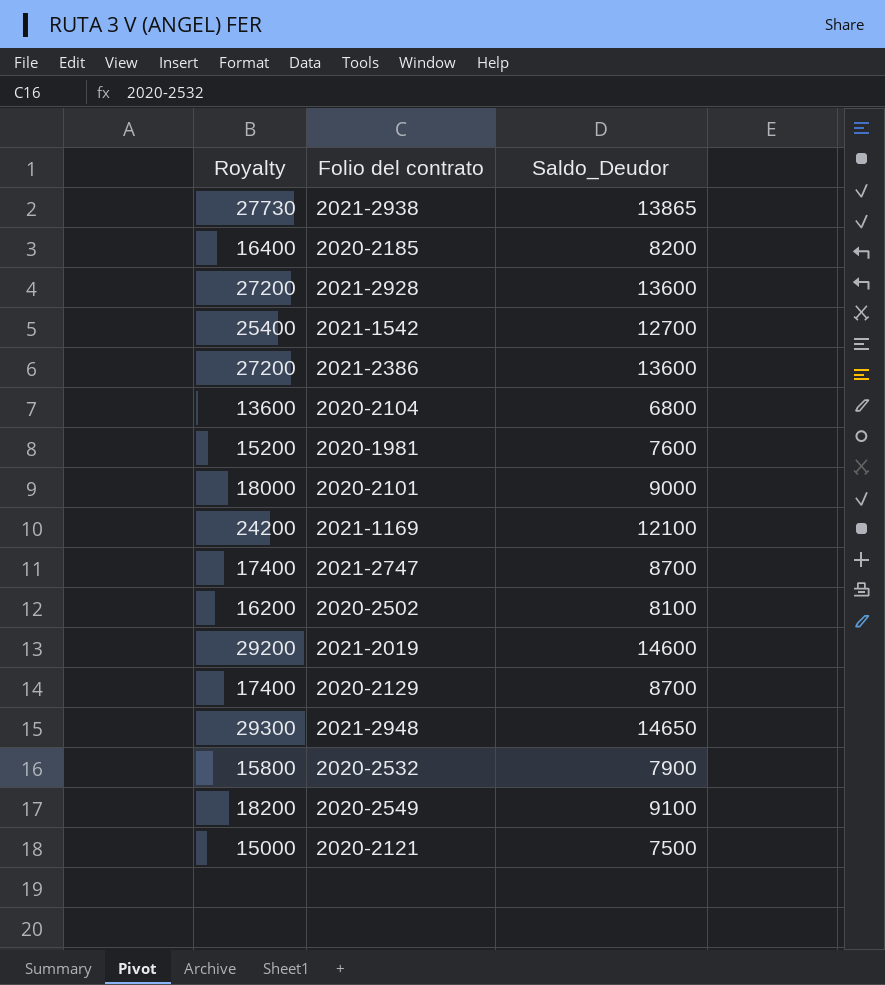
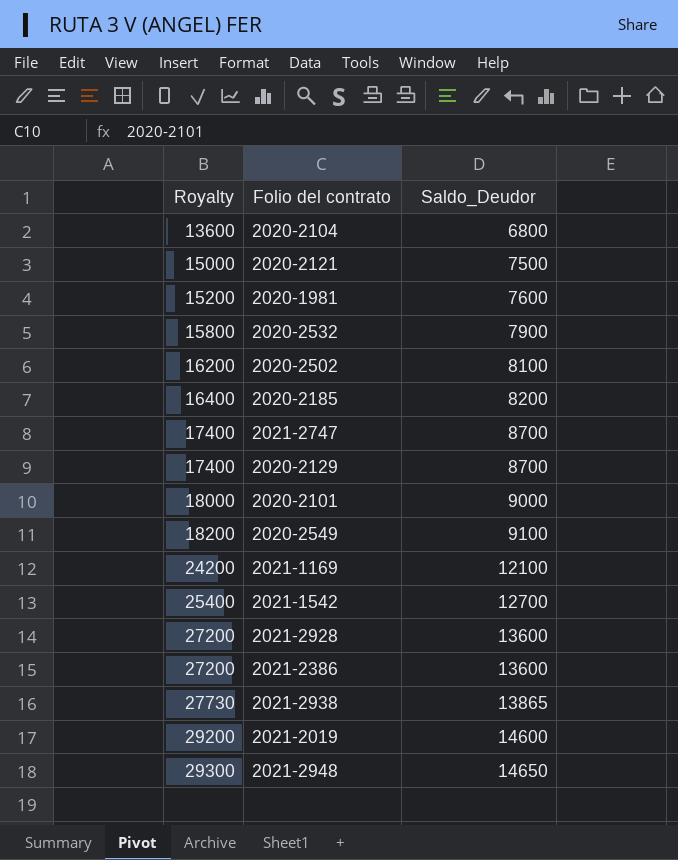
row order: none -> Royalty ascending

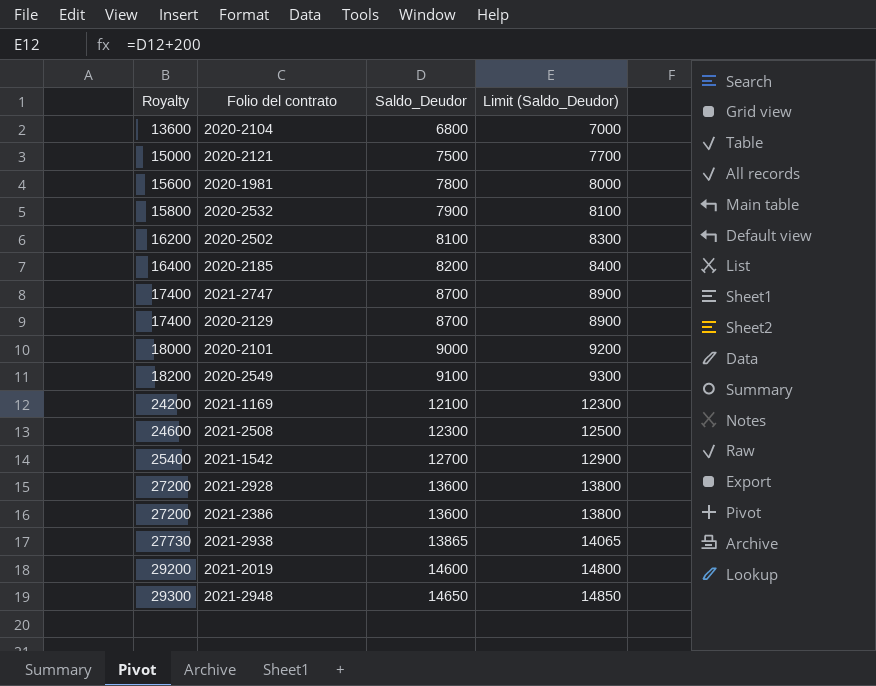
column Limit (Saldo_Deudor) | formula: none -> [Saldo_Deudor] + 200
2020-1981 | Royalty: 15200 -> 15600
2020-1981 | Saldo_Deudor: 7600 -> 7800
row 2021-2508: none -> 24600 | 12300 | 12500

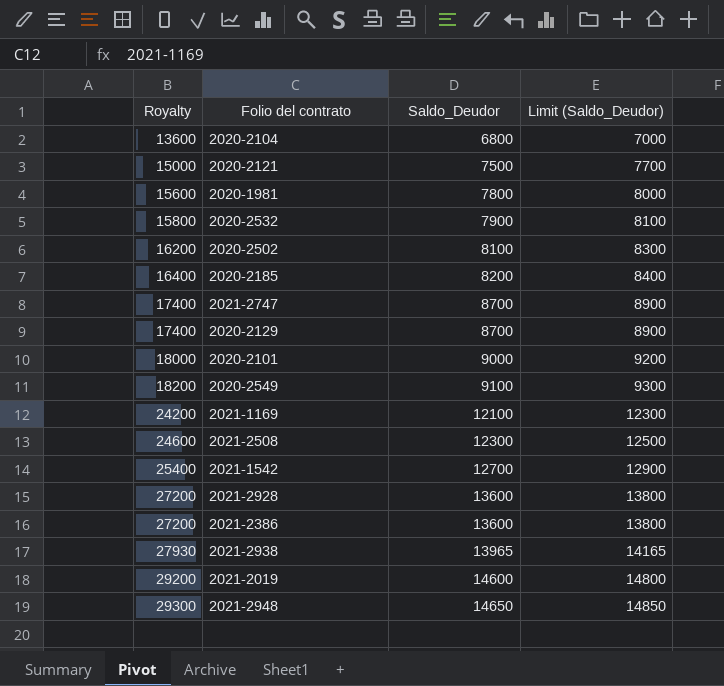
2021-2938 | Royalty: 27730 -> 27930
2021-2938 | Saldo_Deudor: 13865 -> 13965
2021-2938 | Limit (Saldo_Deudor): 14065 -> 14165

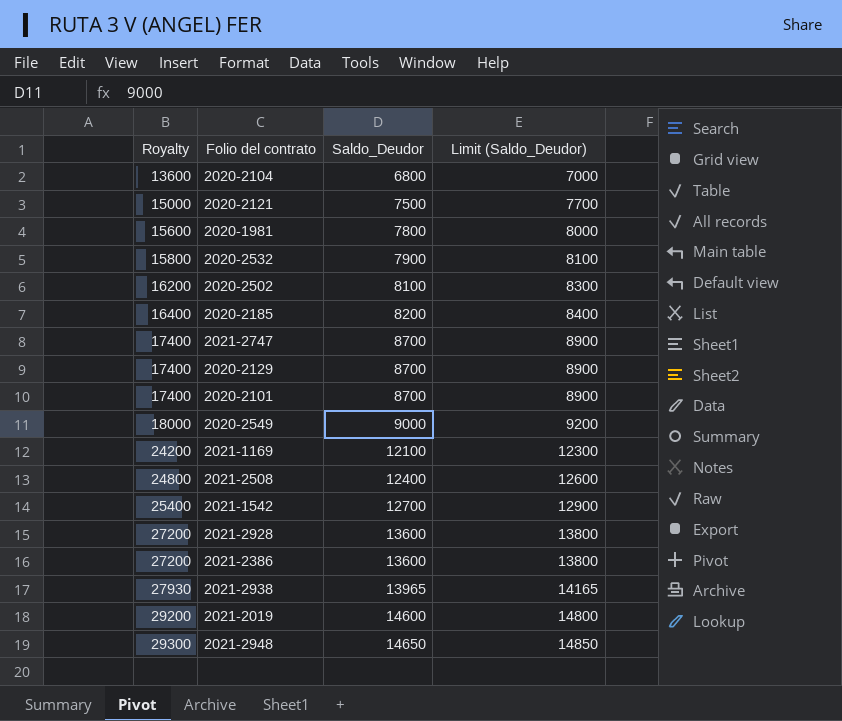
2020-2101 | Royalty: 18000 -> 17400
2020-2101 | Saldo_Deudor: 9000 -> 8700
2020-2101 | Limit (Saldo_Deudor): 9200 -> 8900
2020-2549 | Royalty: 18200 -> 18000
2020-2549 | Saldo_Deudor: 9100 -> 9000
2020-2549 | Limit (Saldo_Deudor): 9300 -> 9200
2021-2508 | Royalty: 24600 -> 24800
2021-2508 | Saldo_Deudor: 12300 -> 12400
2021-2508 | Limit (Saldo_Deudor): 12500 -> 12600

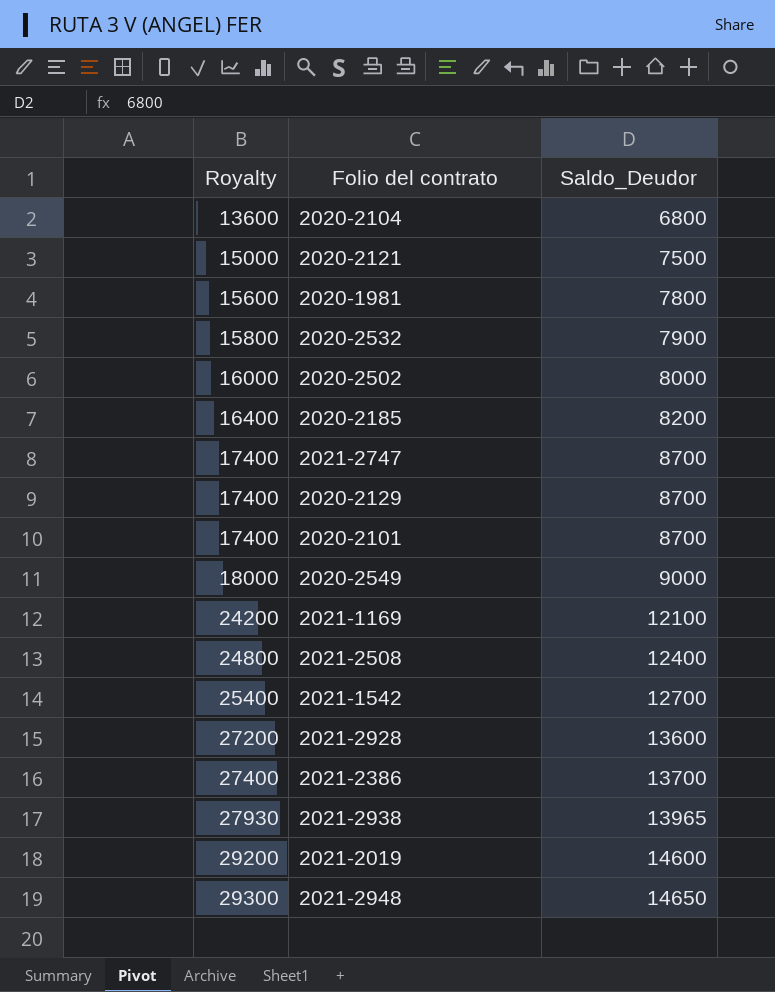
column Limit (Saldo_Deudor) | formula: [Saldo_Deudor] + 200 -> none
2020-2502 | Royalty: 16200 -> 16000
2020-2502 | Saldo_Deudor: 8100 -> 8000
2021-2386 | Royalty: 27200 -> 27400
2021-2386 | Saldo_Deudor: 13600 -> 13700

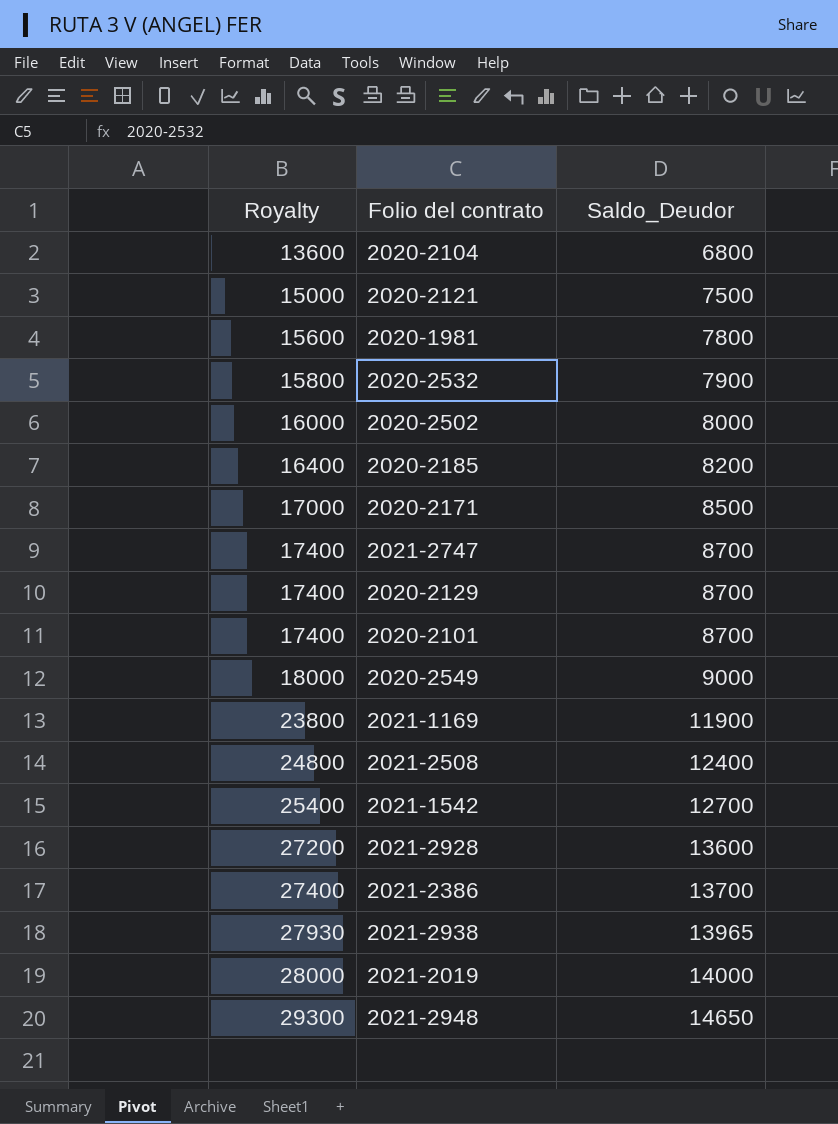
row 2020-2171: none -> 17000 | 8500
2021-1169 | Royalty: 24200 -> 23800
2021-1169 | Saldo_Deudor: 12100 -> 11900
2021-2019 | Royalty: 29200 -> 28000
2021-2019 | Saldo_Deudor: 14600 -> 14000

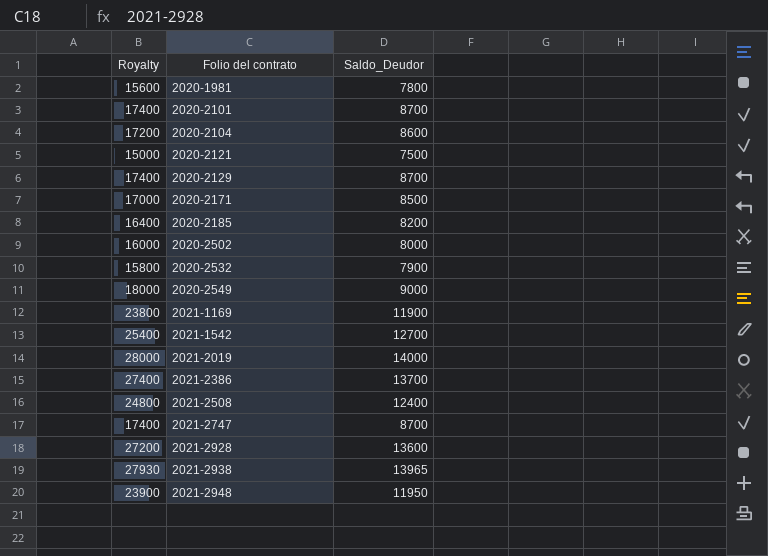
row order: Royalty ascending -> Folio del contrato ascending
2020-2104 | Royalty: 13600 -> 17200
2020-2104 | Saldo_Deudor: 6800 -> 8600
2021-2948 | Royalty: 29300 -> 23900
2021-2948 | Saldo_Deudor: 14650 -> 11950

